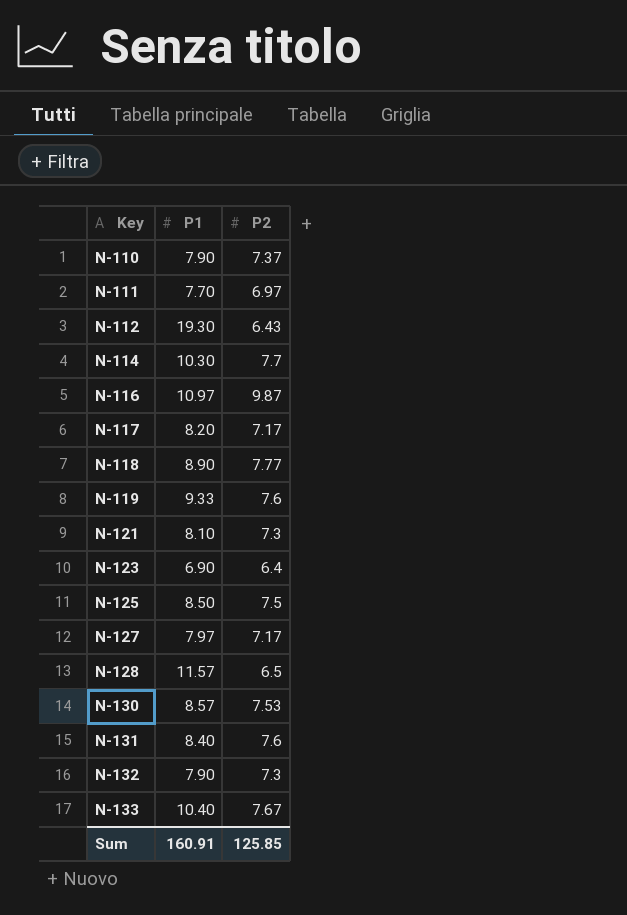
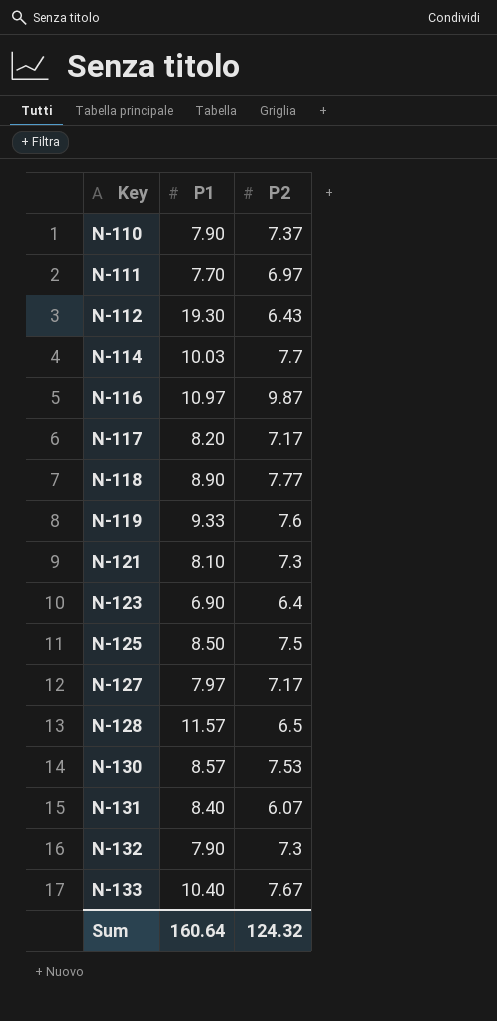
N-114 | P1: 10.30 -> 10.03
N-131 | P2: 7.6 -> 6.07
Sum | P1: 160.91 -> 160.64
Sum | P2: 125.85 -> 124.32

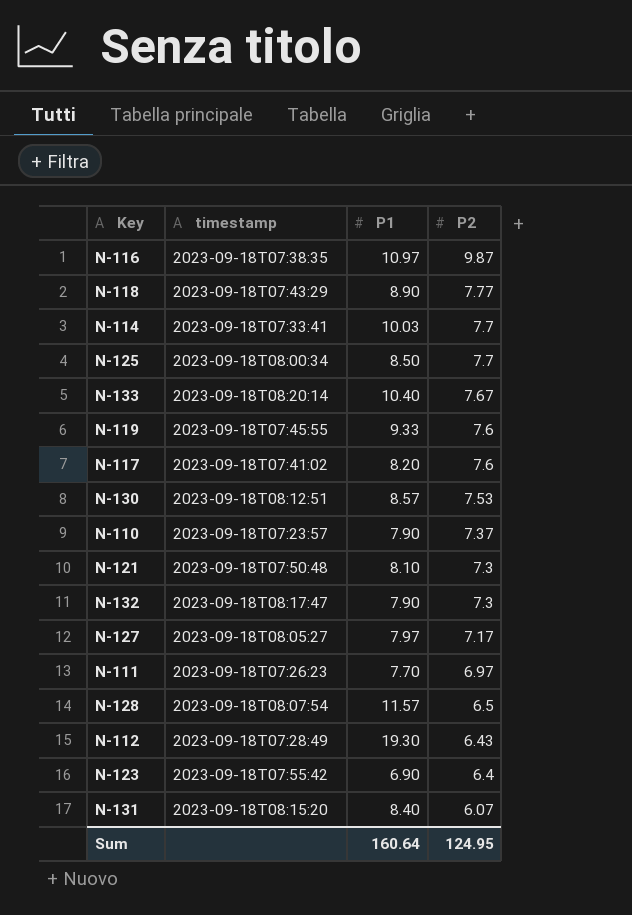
row order: Key ascending -> P2 descending
column timestamp | position: none -> 2
N-125 | P2: 7.5 -> 7.7
N-117 | P2: 7.17 -> 7.6
Sum | P2: 124.32 -> 124.95

